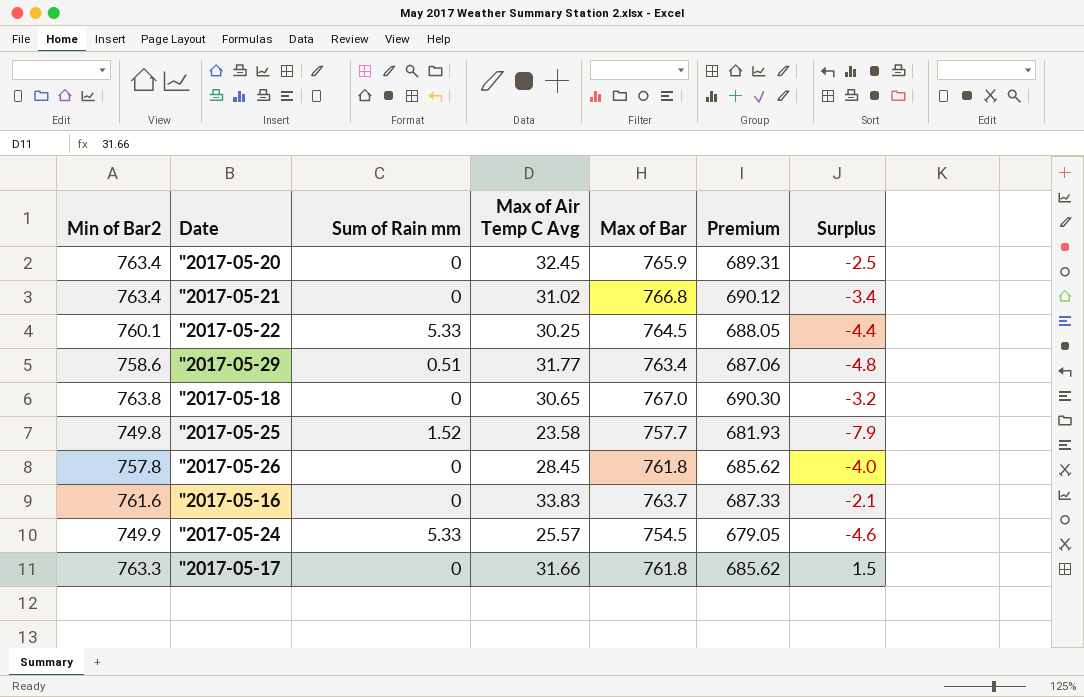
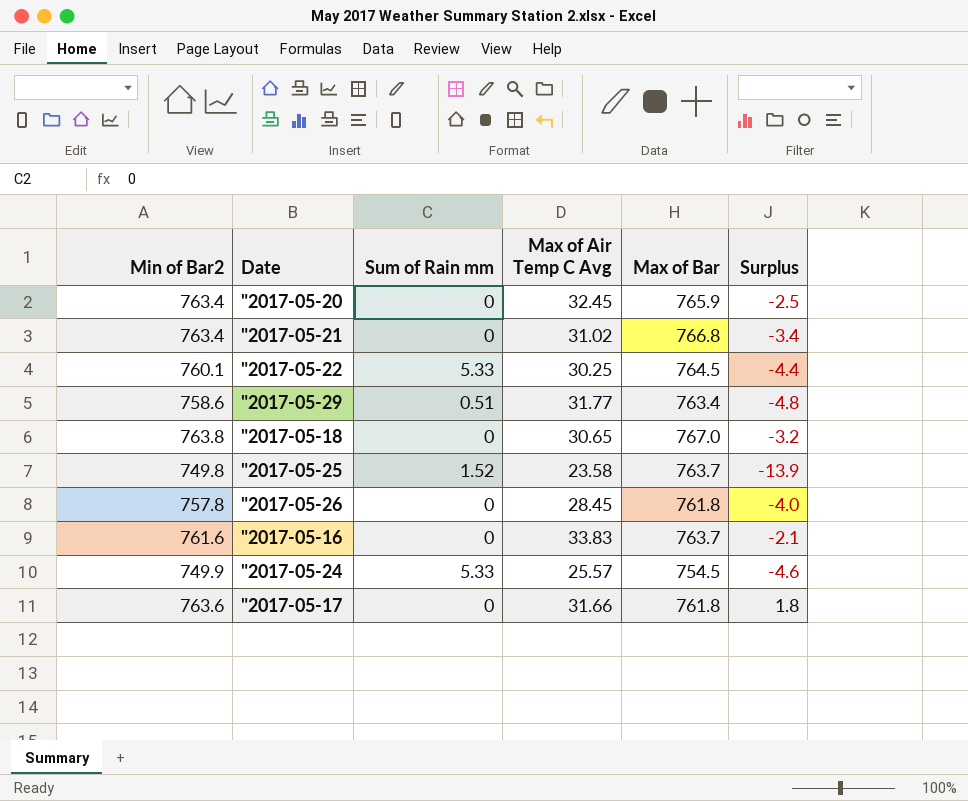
column Premium | formula: [Max of Bar] * 0.9 -> none
"2017-05-25 | Max of Bar: 757.7 -> 763.7
"2017-05-25 | Surplus: -7.9 -> -13.9
"2017-05-17 | Min of Bar2: 763.3 -> 763.6
"2017-05-17 | Surplus: 1.5 -> 1.8

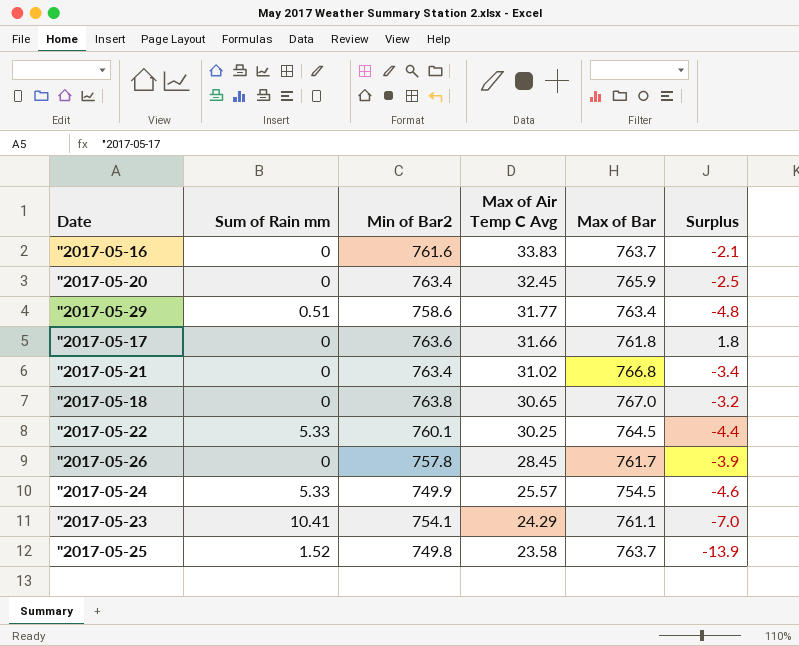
row order: none -> Max of Air Temp C Avg descending
column Min of Bar2 | position: 1 -> 3
"2017-05-26 | Max of Bar: 761.8 -> 761.7
"2017-05-26 | Surplus: -4.0 -> -3.9
row "2017-05-23: none -> 10.41 | 754.1 | 24.29 | 761.1 | -7.0

